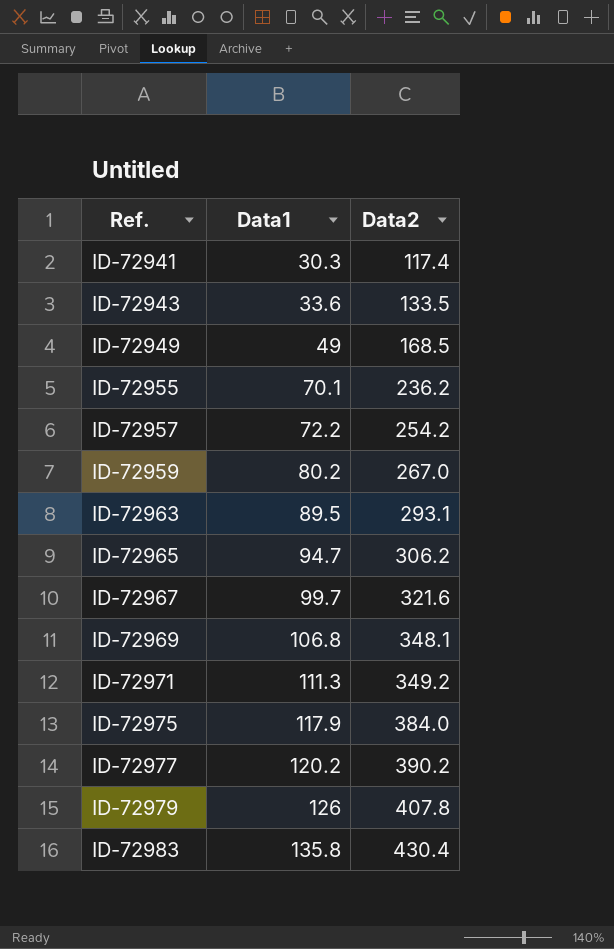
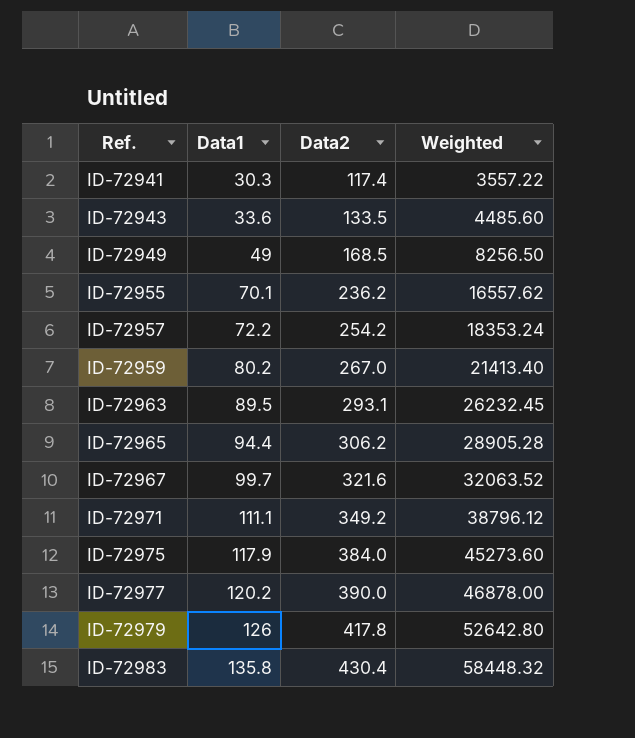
column Weighted | formula: none -> [Data1] * [Data2]
row ID-72969: 106.8 | 348.1 -> none
ID-72965 | Data1: 94.7 -> 94.4
ID-72971 | Data1: 111.3 -> 111.1
ID-72977 | Data2: 390.2 -> 390.0
ID-72979 | Data2: 407.8 -> 417.8

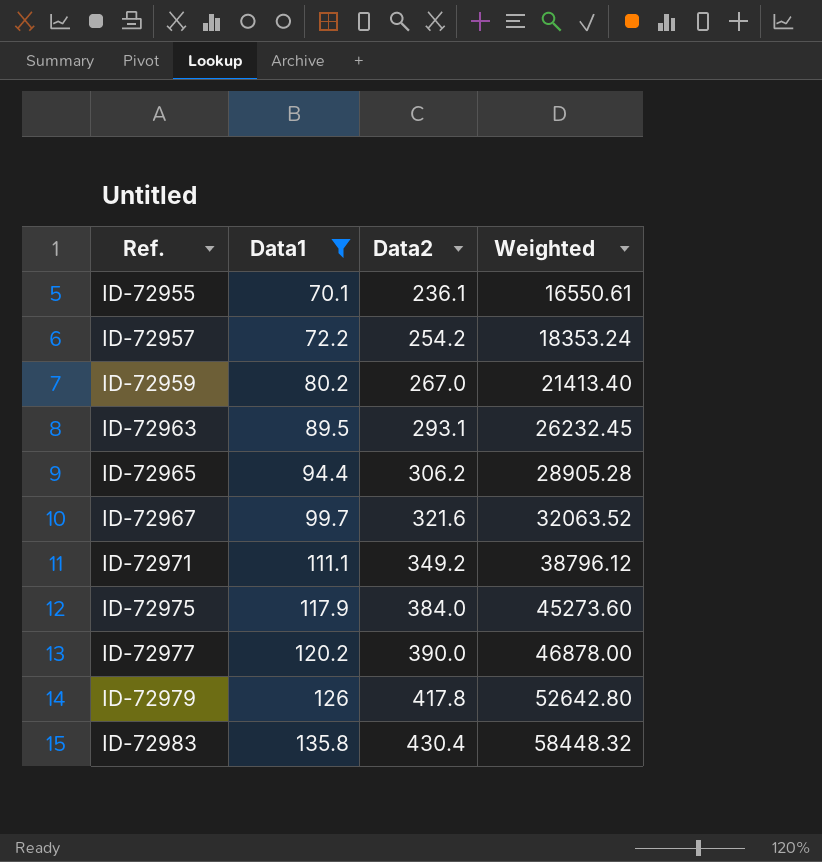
filter: none -> Data1 >= 70.1
ID-72955 | Data2: 236.2 -> 236.1
ID-72955 | Weighted: 16557.62 -> 16550.61

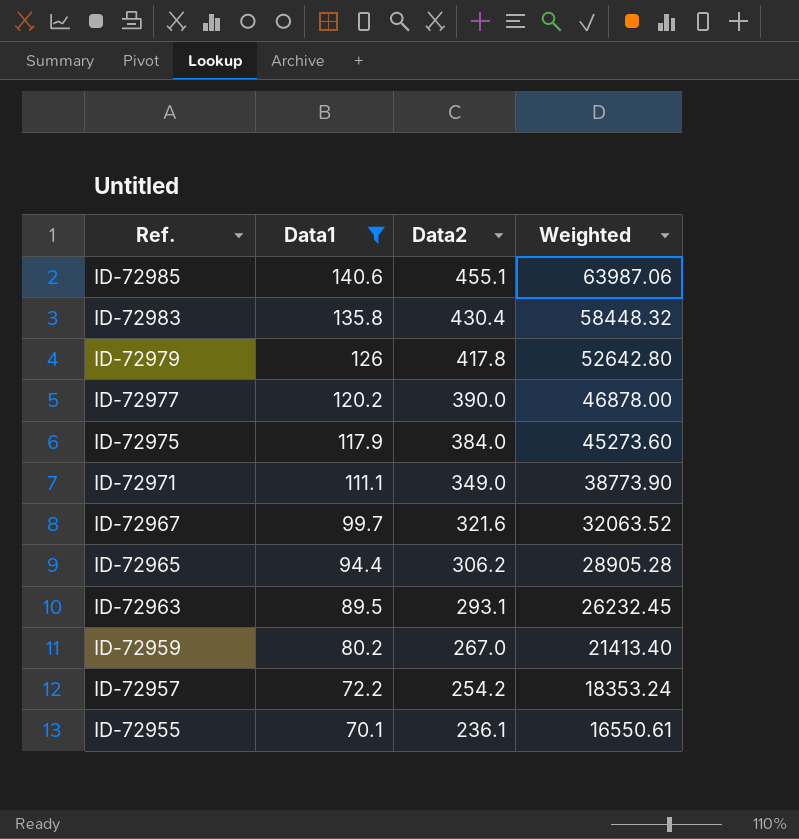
row order: Ref. ascending -> Ref. descending
row ID-72985: none -> 140.6 | 455.1 | 63987.06
ID-72971 | Data2: 349.2 -> 349.0
ID-72971 | Weighted: 38796.12 -> 38773.90

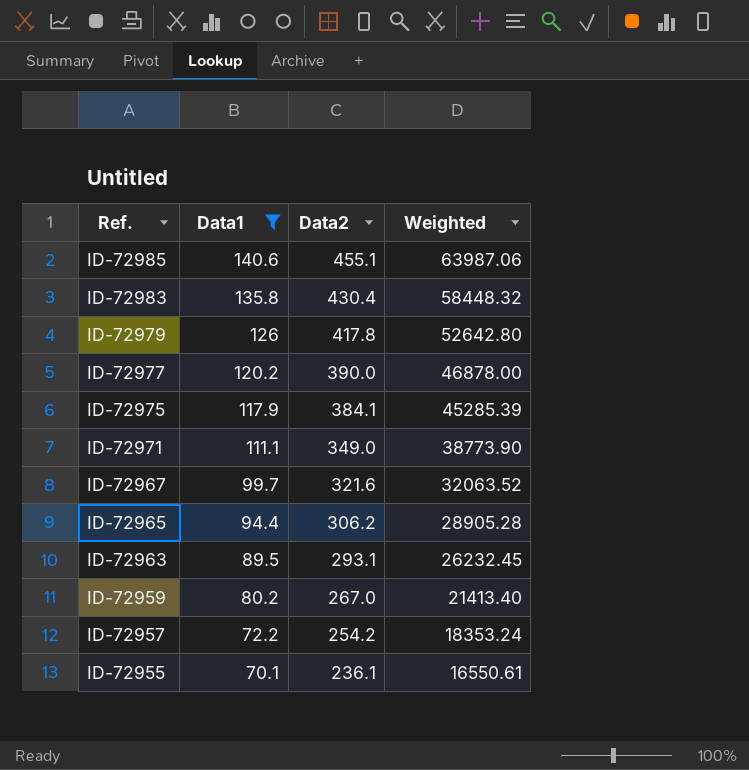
ID-72975 | Data2: 384.0 -> 384.1
ID-72975 | Weighted: 45273.60 -> 45285.39

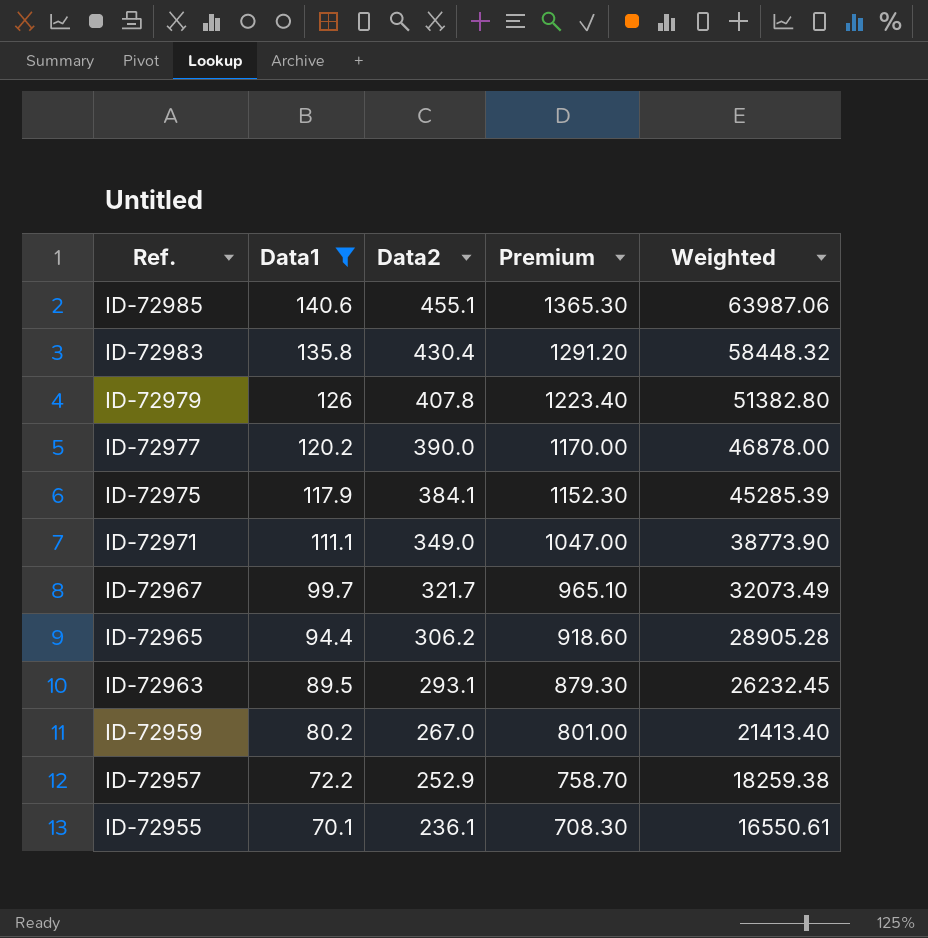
column Premium | formula: none -> [Data2] * 3
ID-72979 | Data2: 417.8 -> 407.8
ID-72979 | Weighted: 52642.80 -> 51382.80
ID-72967 | Data2: 321.6 -> 321.7
ID-72967 | Weighted: 32063.52 -> 32073.49
ID-72957 | Data2: 254.2 -> 252.9
ID-72957 | Weighted: 18353.24 -> 18259.38

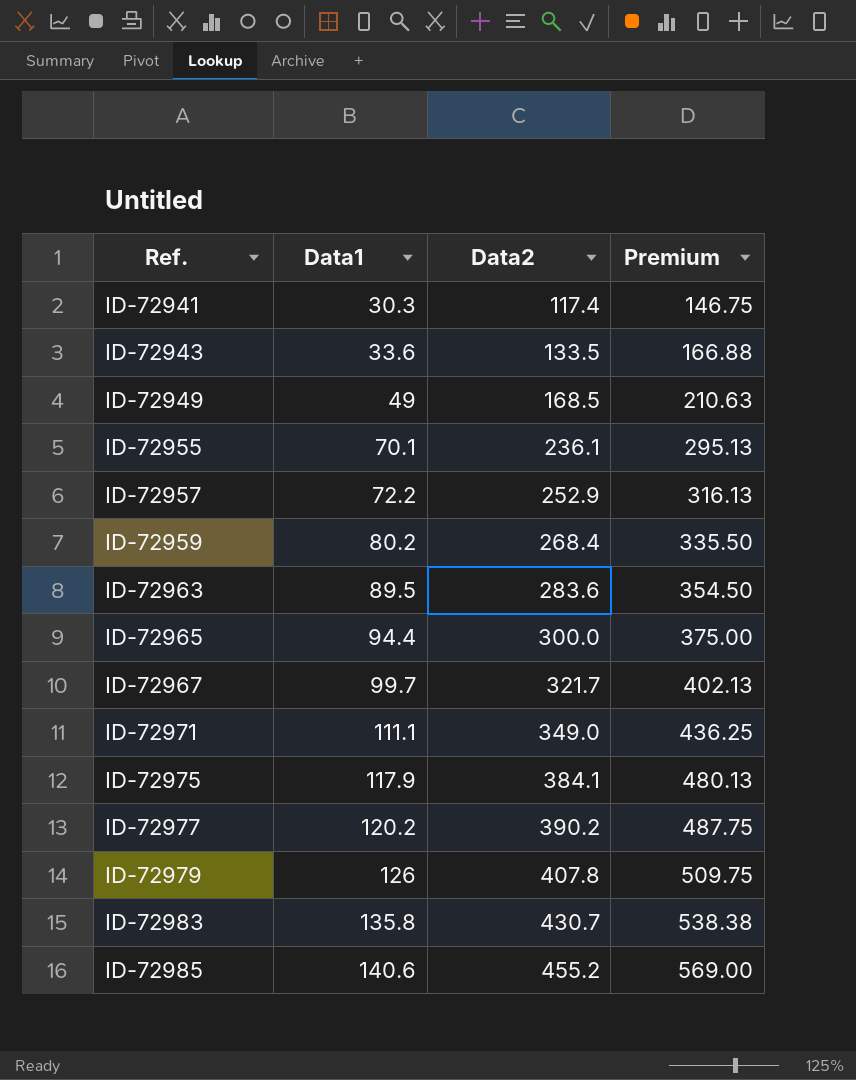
filter: Data1 >= 70.1 -> none
row order: Ref. descending -> Ref. ascending
column Weighted | formula: [Data1] * [Data2] -> none
column Premium | formula: [Data2] * 3 -> [Data2] * 1.25
ID-72959 | Data2: 267.0 -> 268.4
ID-72963 | Data2: 293.1 -> 283.6
ID-72965 | Data2: 306.2 -> 300.0
ID-72977 | Data2: 390.0 -> 390.2
ID-72983 | Data2: 430.4 -> 430.7
ID-72985 | Data2: 455.1 -> 455.2

